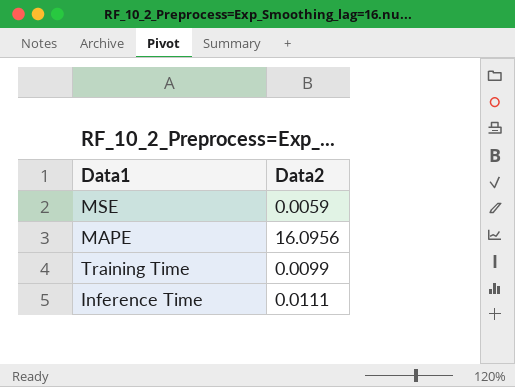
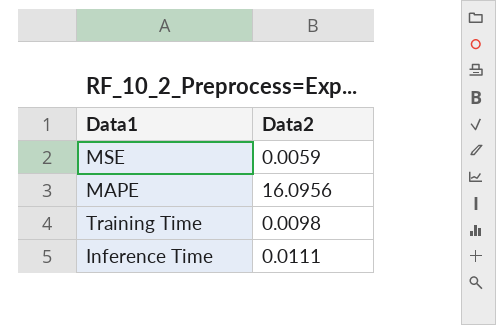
Training Time | Data2: 0.0099 -> 0.0098

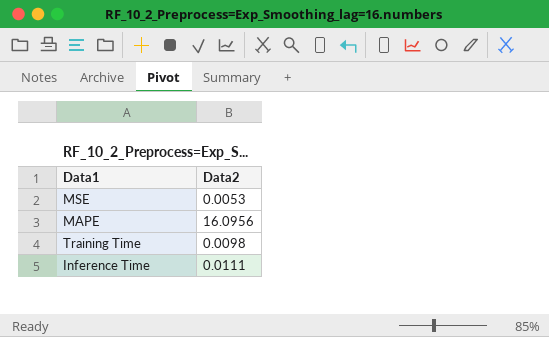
MSE | Data2: 0.0059 -> 0.0053

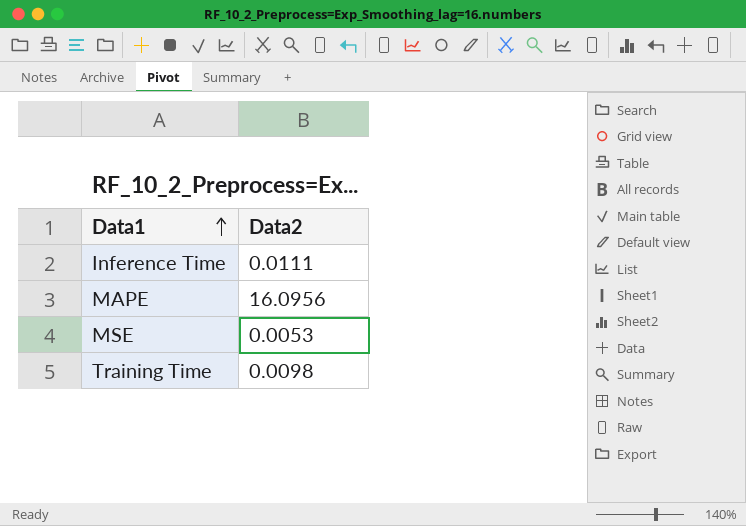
row order: none -> Data1 ascending

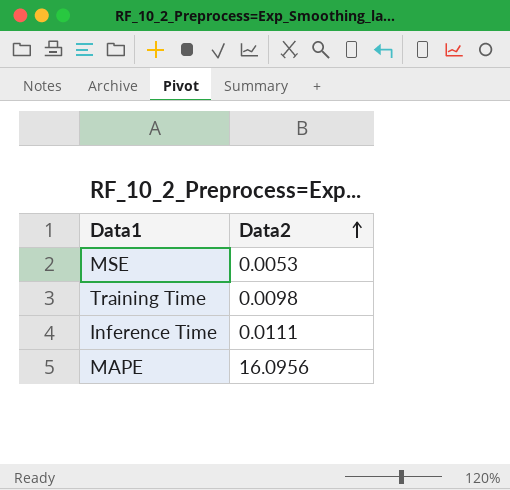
row order: Data1 ascending -> Data2 ascending

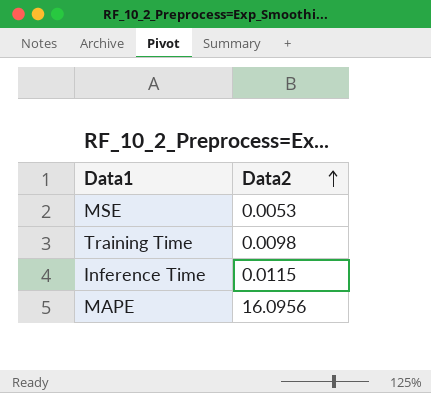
Inference Time | Data2: 0.0111 -> 0.0115

